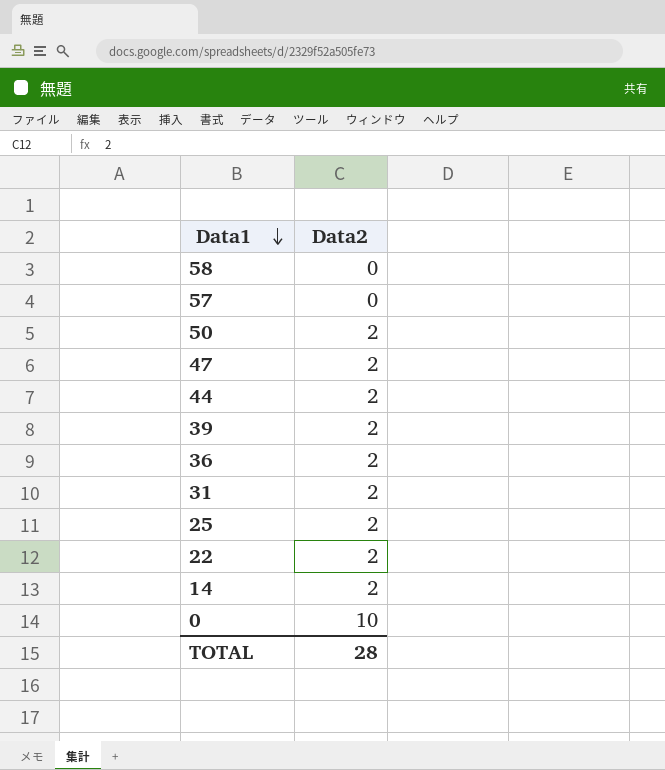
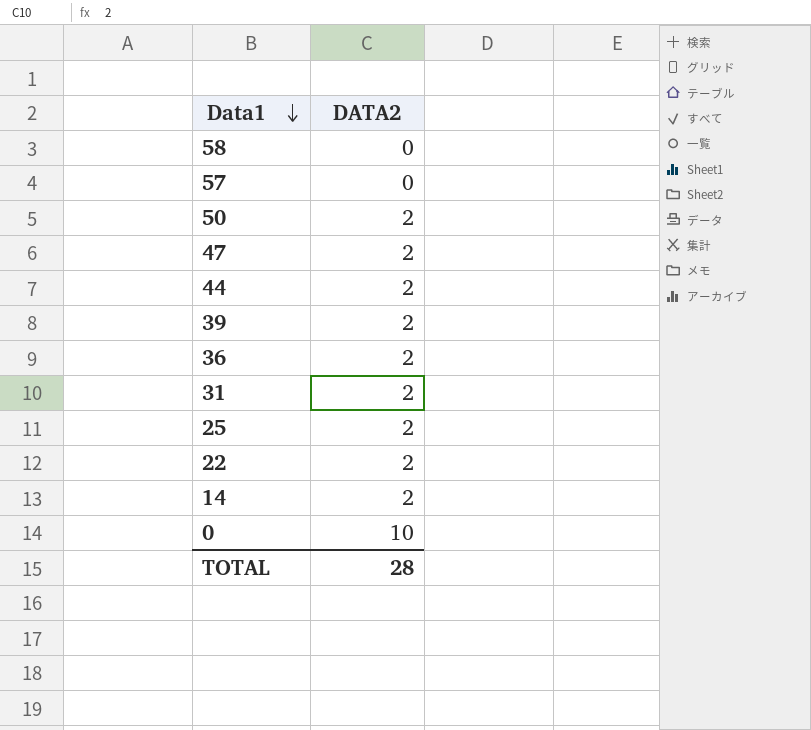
column name: Data2 -> DATA2

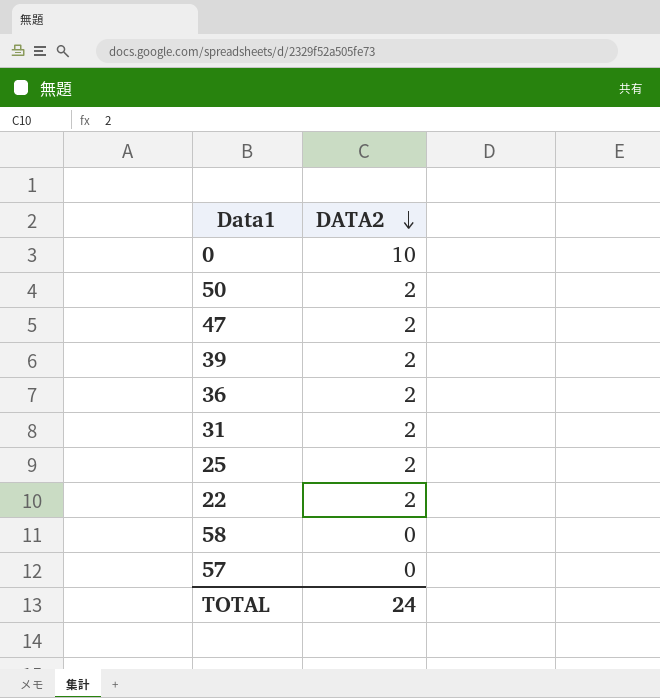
row order: Data1 descending -> DATA2 descending
row 44: 2 -> none
row 14: 2 -> none
TOTAL | DATA2: 28 -> 24

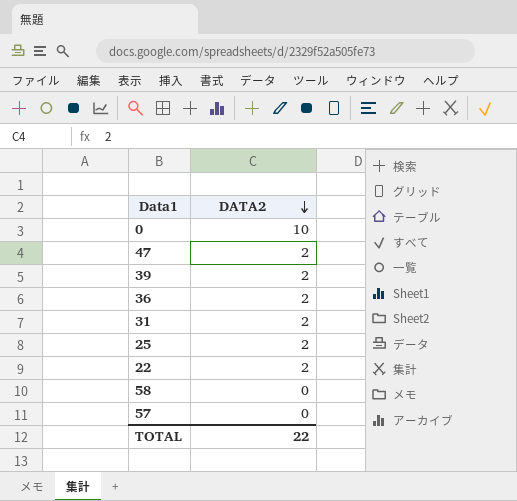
row 50: 2 -> none
TOTAL | DATA2: 24 -> 22

